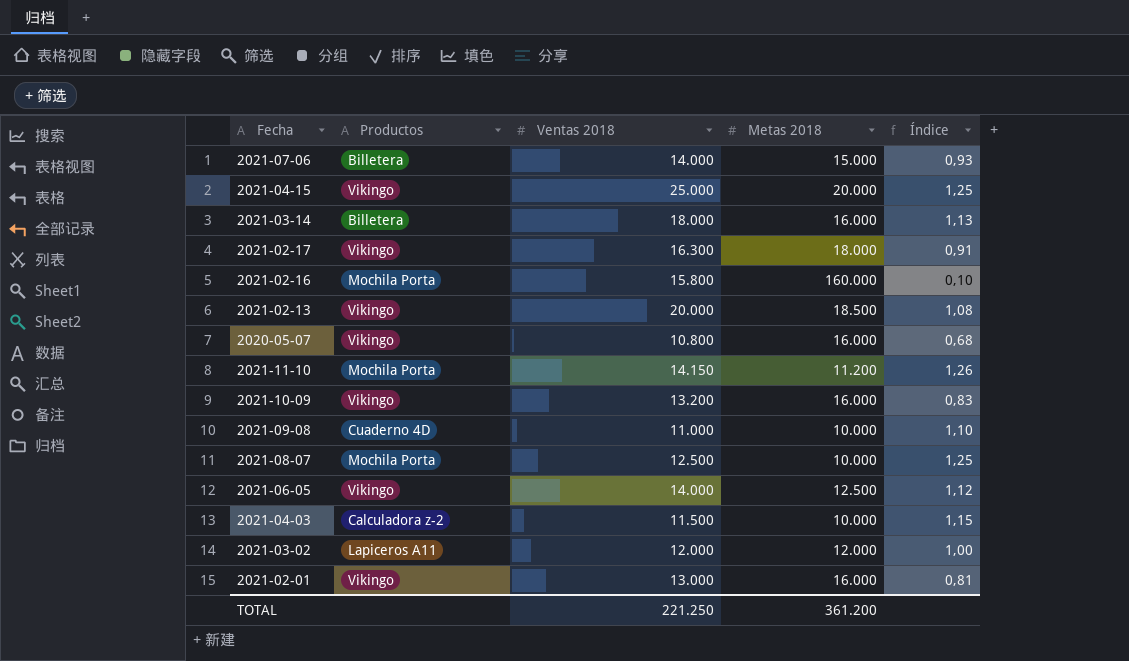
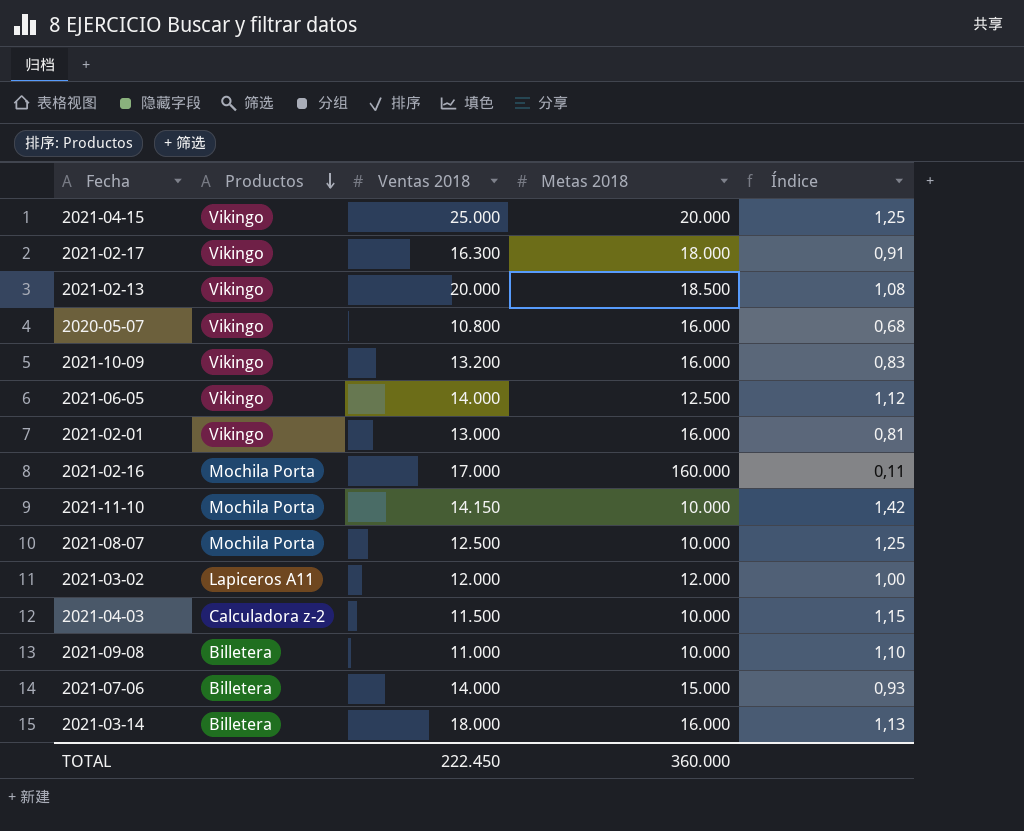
row order: none -> Productos descending
2021-02-16 | Ventas 2018: 15.800 -> 17.000
2021-02-16 | Índice: 0,10 -> 0,11
2021-11-10 | Metas 2018: 11.200 -> 10.000
2021-11-10 | Índice: 1,26 -> 1,42
2021-09-08 | Productos: Cuaderno 4D -> Billetera
TOTAL | Ventas 2018: 221.250 -> 222.450
TOTAL | Metas 2018: 361.200 -> 360.000

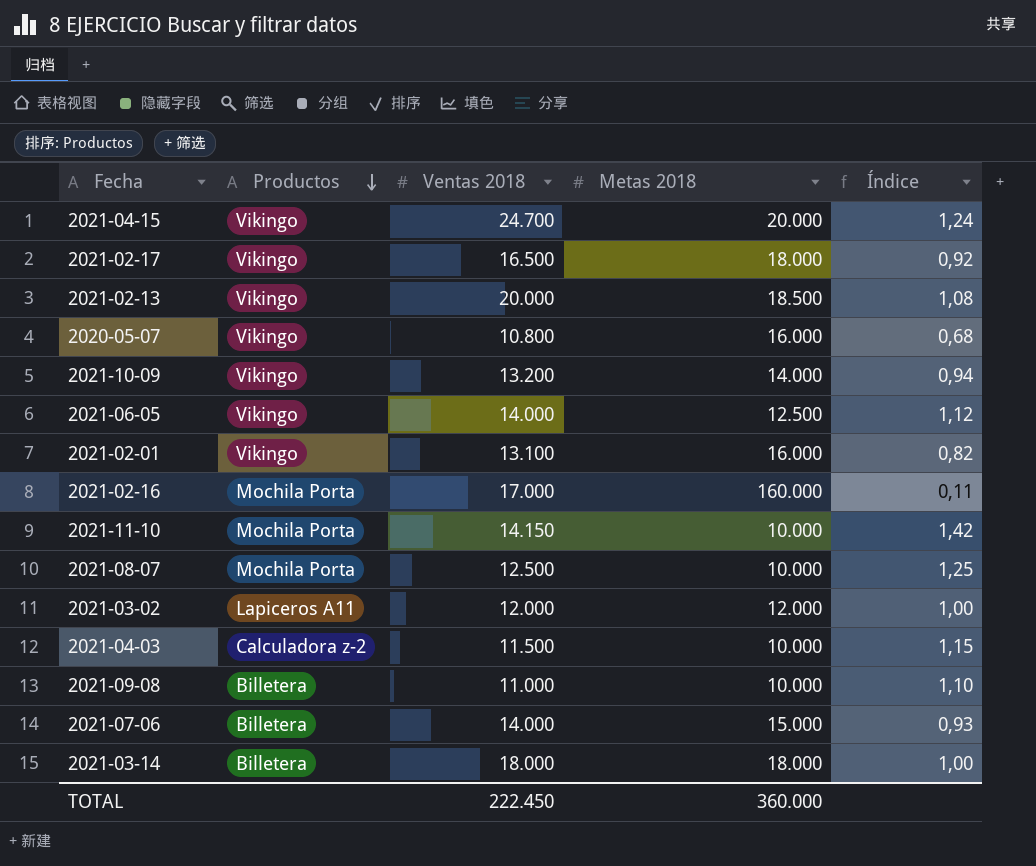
2021-04-15 | Ventas 2018: 25.000 -> 24.700
2021-04-15 | Índice: 1,25 -> 1,24
2021-02-17 | Ventas 2018: 16.300 -> 16.500
2021-02-17 | Índice: 0,91 -> 0,92
2021-10-09 | Metas 2018: 16.000 -> 14.000
2021-10-09 | Índice: 0,83 -> 0,94
2021-02-01 | Ventas 2018: 13.000 -> 13.100
2021-02-01 | Índice: 0,81 -> 0,82
2021-03-14 | Metas 2018: 16.000 -> 18.000
2021-03-14 | Índice: 1,13 -> 1,00

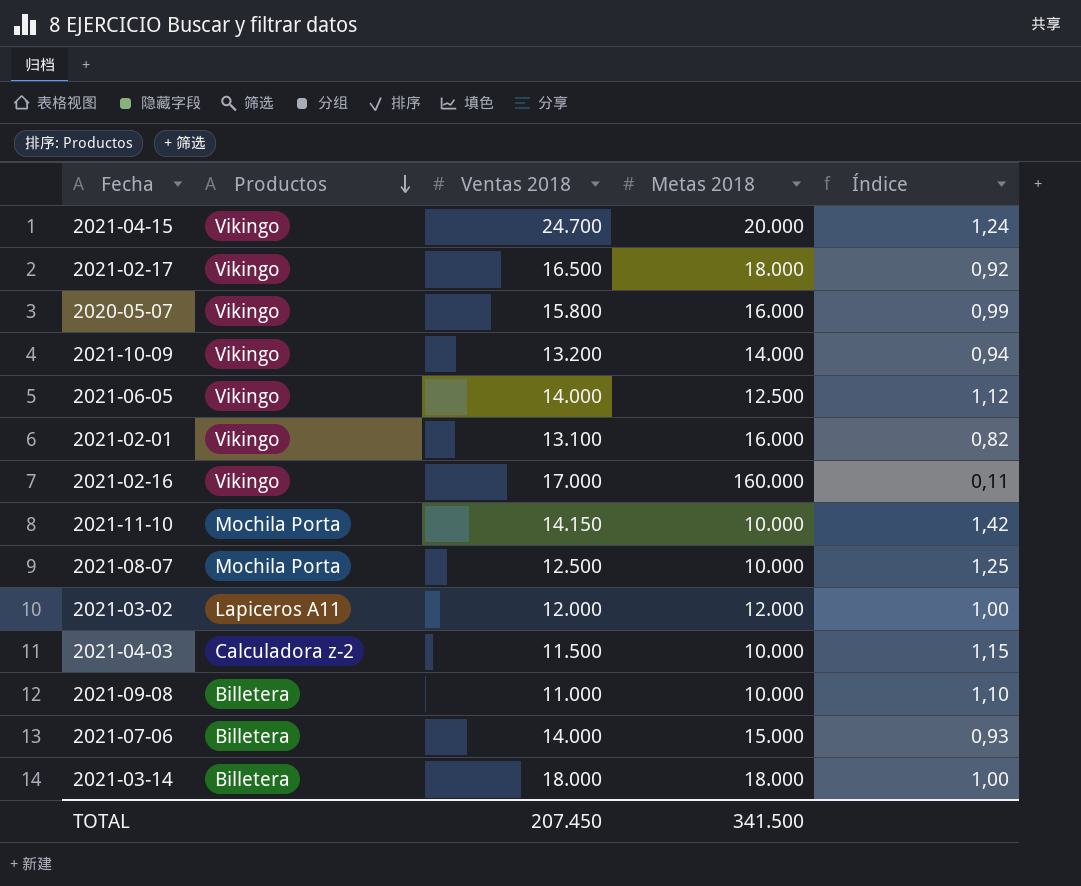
row 2021-02-13: Vikingo | 20.000 | 18.500 | 1,08 -> none
2020-05-07 | Ventas 2018: 10.800 -> 15.800
2020-05-07 | Índice: 0,68 -> 0,99
2021-02-16 | Productos: Mochila Porta -> Vikingo
TOTAL | Ventas 2018: 222.450 -> 207.450
TOTAL | Metas 2018: 360.000 -> 341.500

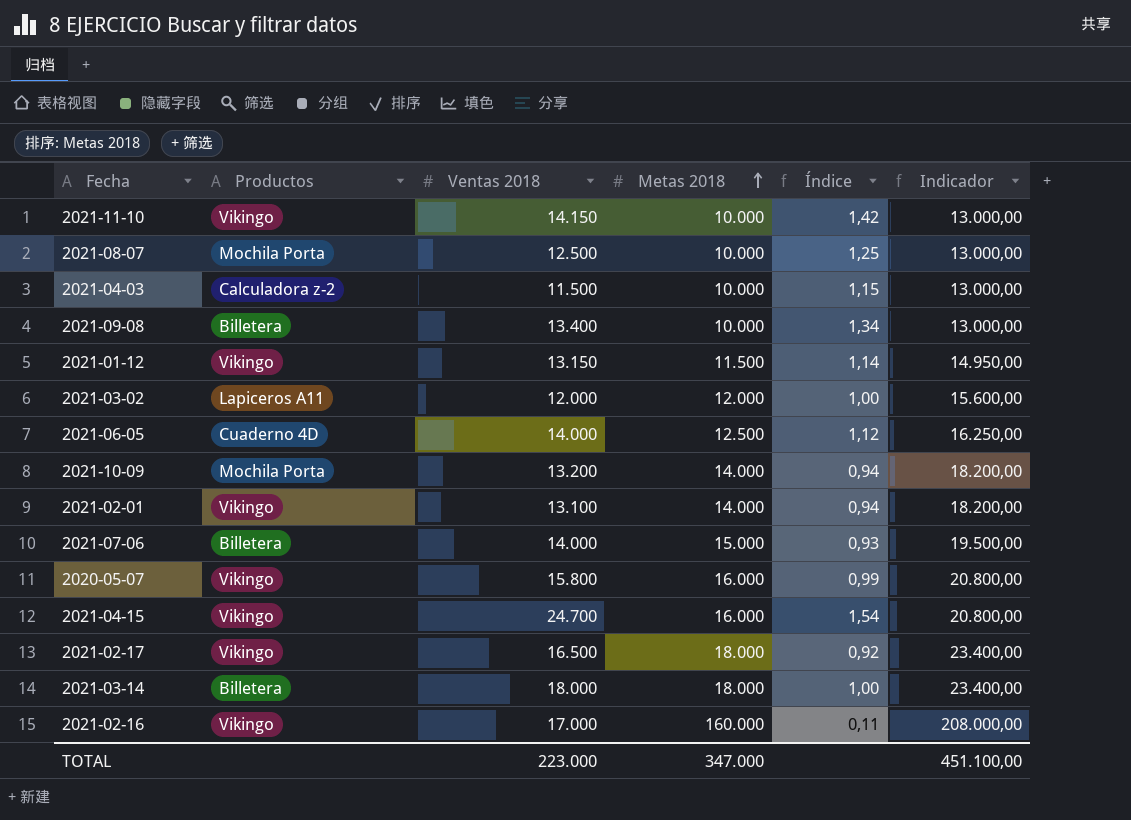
row order: Productos descending -> Metas 2018 ascending
column Indicador | formula: none -> [Metas 2018] * 1,3
2021-11-10 | Productos: Mochila Porta -> Vikingo
2021-09-08 | Ventas 2018: 11.000 -> 13.400
2021-09-08 | Índice: 1,10 -> 1,34
row 2021-01-12: none -> Vikingo | 13.150 | 11.500 | 1,14 | 14.950,00
2021-06-05 | Productos: Vikingo -> Cuaderno 4D
2021-10-09 | Productos: Vikingo -> Mochila Porta
2021-02-01 | Metas 2018: 16.000 -> 14.000
2021-02-01 | Índice: 0,82 -> 0,94
2021-04-15 | Metas 2018: 20.000 -> 16.000
2021-04-15 | Índice: 1,24 -> 1,54
TOTAL | Ventas 2018: 207.450 -> 223.000
TOTAL | Metas 2018: 341.500 -> 347.000

